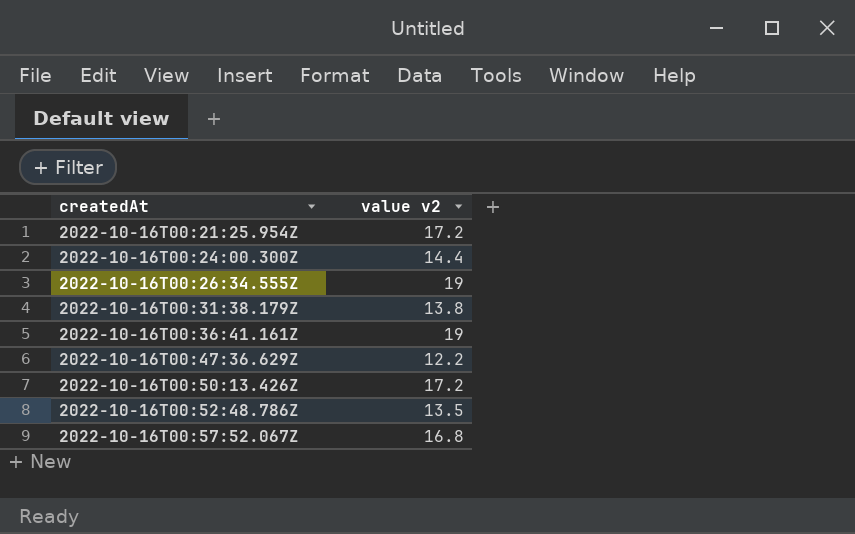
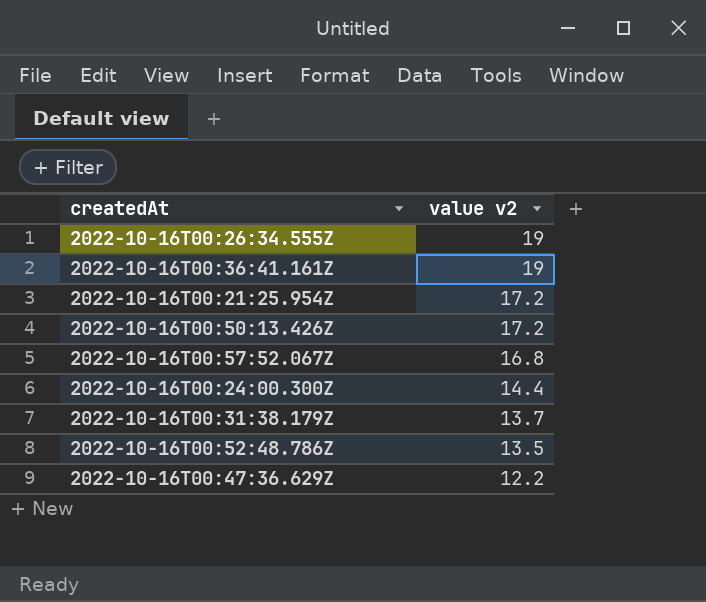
row order: createdAt ascending -> value v2 descending
2022-10-16T00:31:38.179Z | value v2: 13.8 -> 13.7

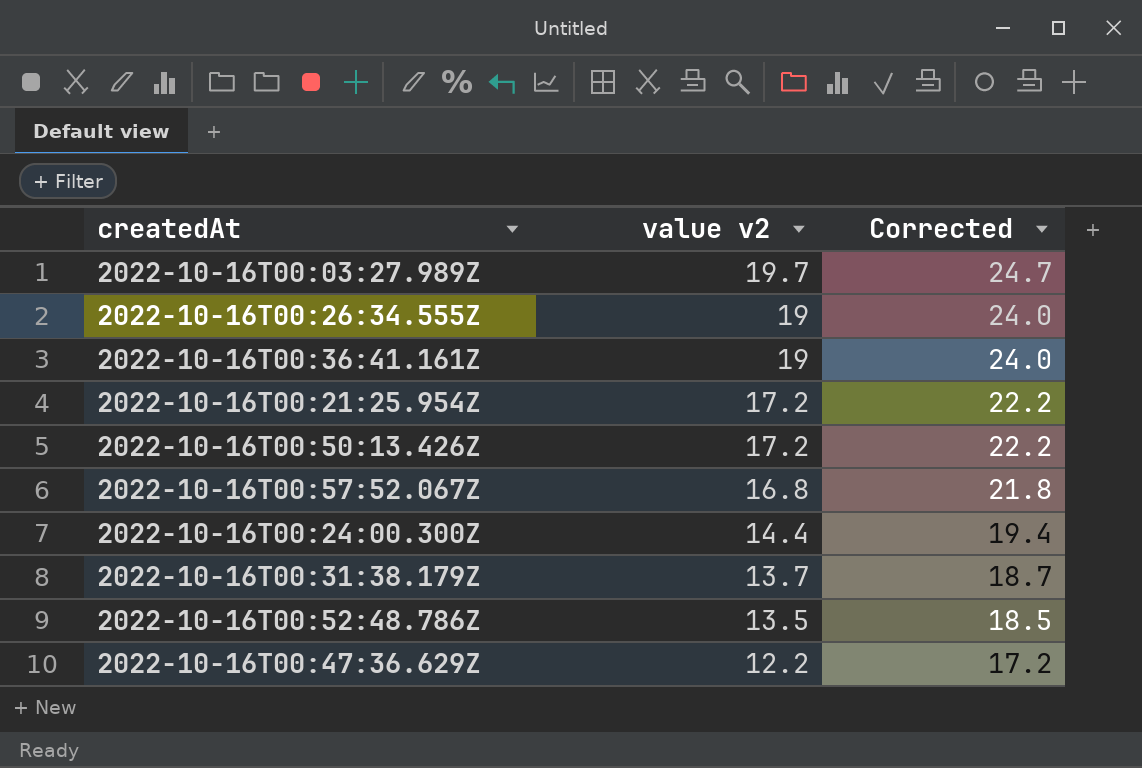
column Corrected | formula: none -> [value v2] + 5
row 2022-10-16T00:03:27.989Z: none -> 19.7 | 24.7

